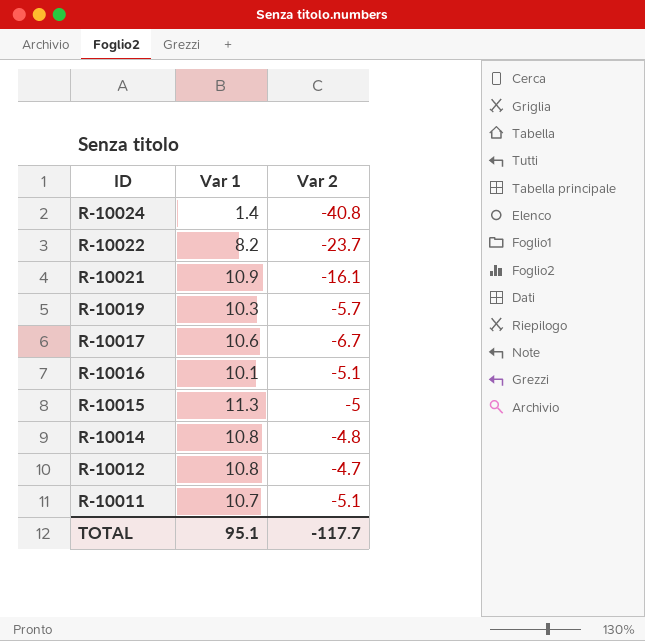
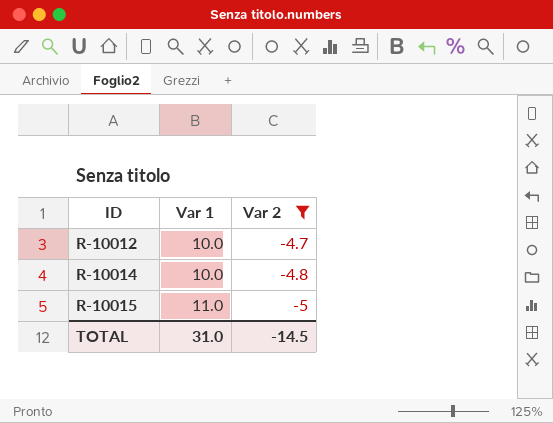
filter: none -> Var 2 >= -5
row order: ID descending -> ID ascending
R-10012 | Var 1: 10.8 -> 10.0
R-10014 | Var 1: 10.8 -> 10.0
R-10015 | Var 1: 11.3 -> 11.0
TOTAL | Var 1: 95.1 -> 31.0
TOTAL | Var 2: -117.7 -> -14.5

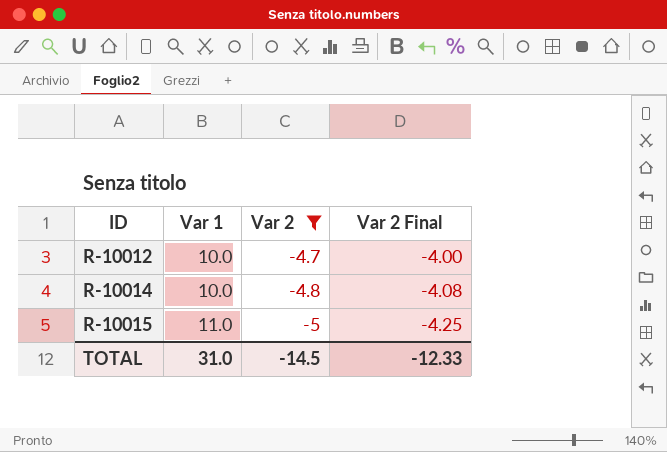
column Var 2 Final | formula: none -> [Var 2] * 0.85

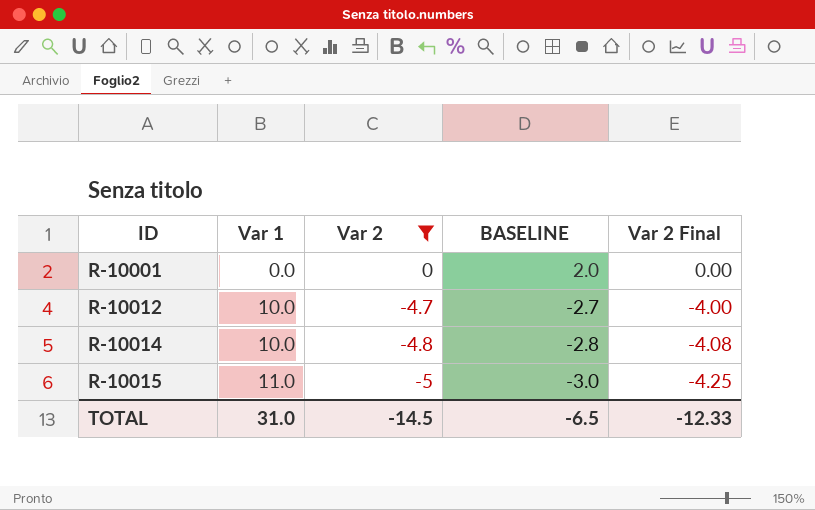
column BASELINE | formula: none -> [Var 2] + 2
row R-10001: none -> 0.0 | 0 | 2.0 | 0.00

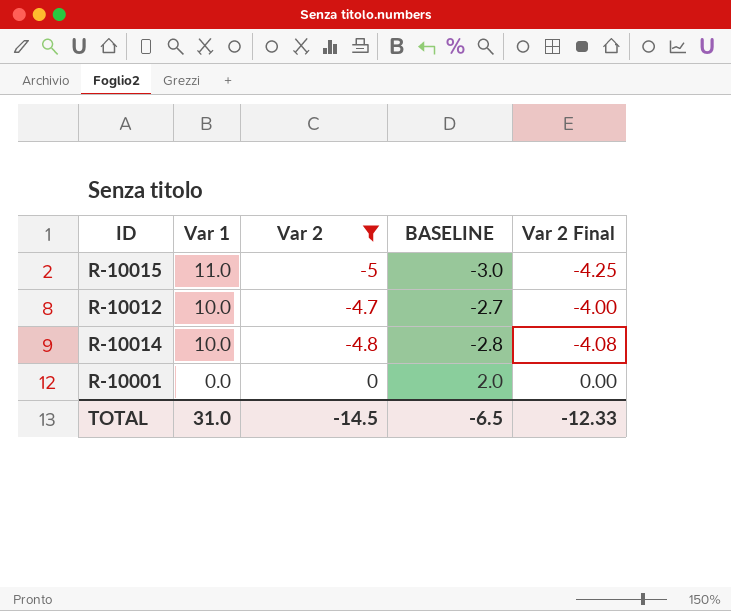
row order: ID ascending -> Var 1 descending

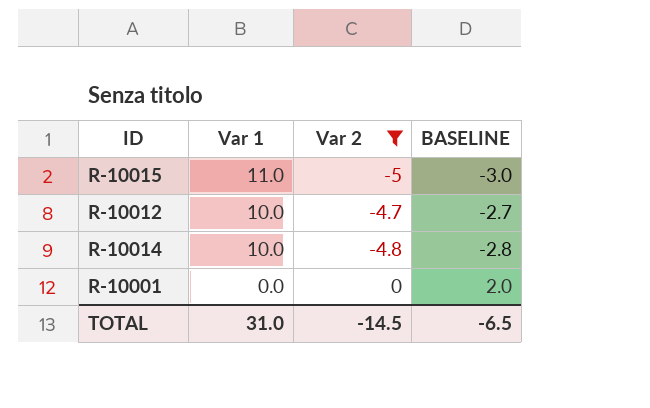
column Var 2 Final | formula: [Var 2] * 0.85 -> none

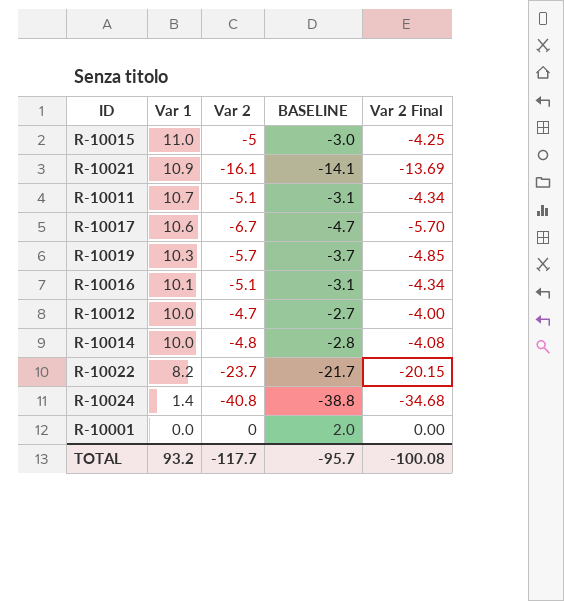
filter: Var 2 >= -5 -> none
column Var 2 Final | formula: none -> [Var 2] * 0.85
TOTAL | Var 1: 31.0 -> 93.2
TOTAL | Var 2: -14.5 -> -117.7
TOTAL | BASELINE: -6.5 -> -95.7

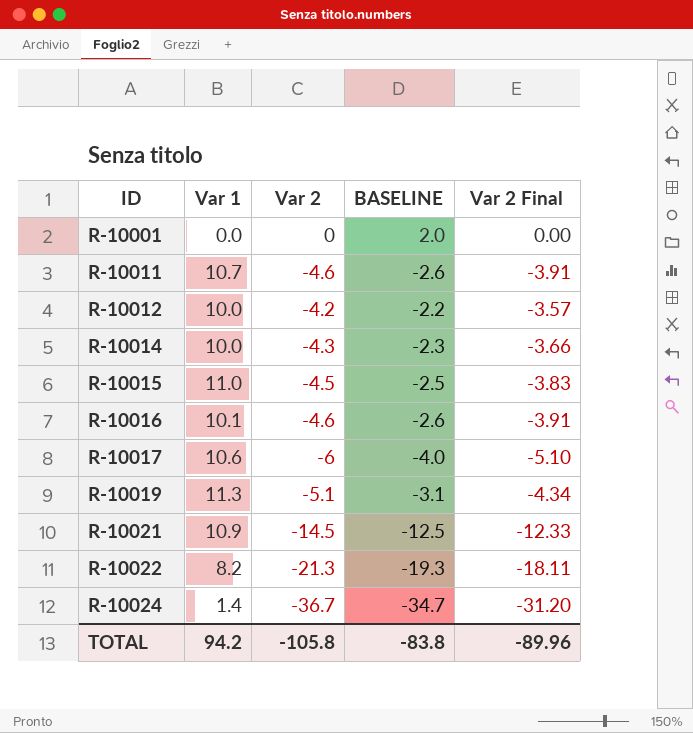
row order: Var 1 descending -> ID ascending
R-10011 | Var 2: -5.1 -> -4.6
R-10011 | BASELINE: -3.1 -> -2.6
R-10011 | Var 2 Final: -4.34 -> -3.91
R-10012 | Var 2: -4.7 -> -4.2
R-10012 | BASELINE: -2.7 -> -2.2
R-10012 | Var 2 Final: -4.00 -> -3.57
R-10014 | Var 2: -4.8 -> -4.3
R-10014 | BASELINE: -2.8 -> -2.3
R-10014 | Var 2 Final: -4.08 -> -3.66
R-10015 | Var 2: -5 -> -4.5
R-10015 | BASELINE: -3.0 -> -2.5
R-10015 | Var 2 Final: -4.25 -> -3.83
R-10016 | Var 2: -5.1 -> -4.6
R-10016 | BASELINE: -3.1 -> -2.6
R-10016 | Var 2 Final: -4.34 -> -3.91
R-10017 | Var 2: -6.7 -> -6
R-10017 | BASELINE: -4.7 -> -4.0
R-10017 | Var 2 Final: -5.70 -> -5.10
R-10019 | Var 1: 10.3 -> 11.3
R-10019 | Var 2: -5.7 -> -5.1
R-10019 | BASELINE: -3.7 -> -3.1
R-10019 | Var 2 Final: -4.85 -> -4.34
R-10021 | Var 2: -16.1 -> -14.5
R-10021 | BASELINE: -14.1 -> -12.5
R-10021 | Var 2 Final: -13.69 -> -12.33
R-10022 | Var 2: -23.7 -> -21.3
R-10022 | BASELINE: -21.7 -> -19.3
R-10022 | Var 2 Final: -20.15 -> -18.11
R-10024 | Var 2: -40.8 -> -36.7
R-10024 | BASELINE: -38.8 -> -34.7
R-10024 | Var 2 Final: -34.68 -> -31.20
TOTAL | Var 1: 93.2 -> 94.2
TOTAL | Var 2: -117.7 -> -105.8
TOTAL | BASELINE: -95.7 -> -83.8
TOTAL | Var 2 Final: -100.08 -> -89.96

